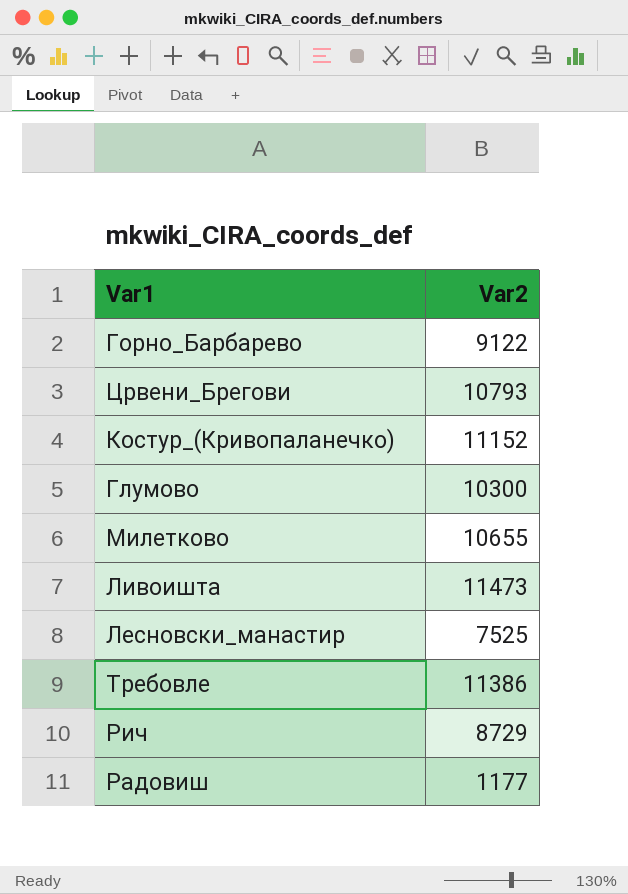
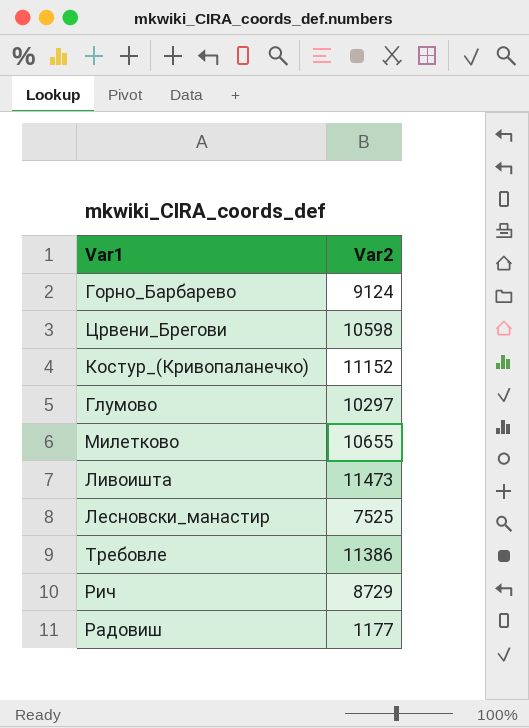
Горно_Барбарево | Var2: 9122 -> 9124
Црвени_Брегови | Var2: 10793 -> 10598
Глумово | Var2: 10300 -> 10297

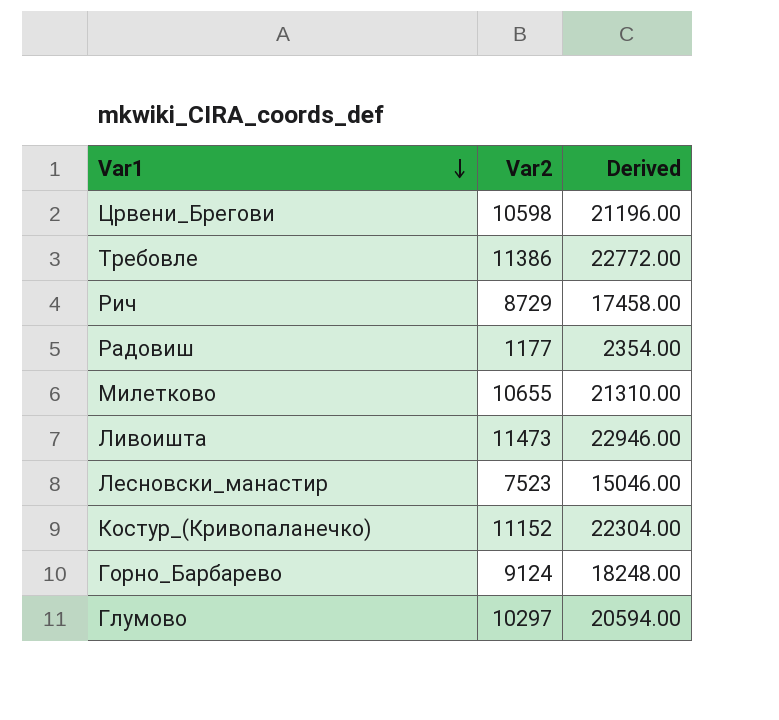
row order: none -> Var1 descending
column Derived | formula: none -> [Var2] * 2
Лесновски_манастир | Var2: 7525 -> 7523

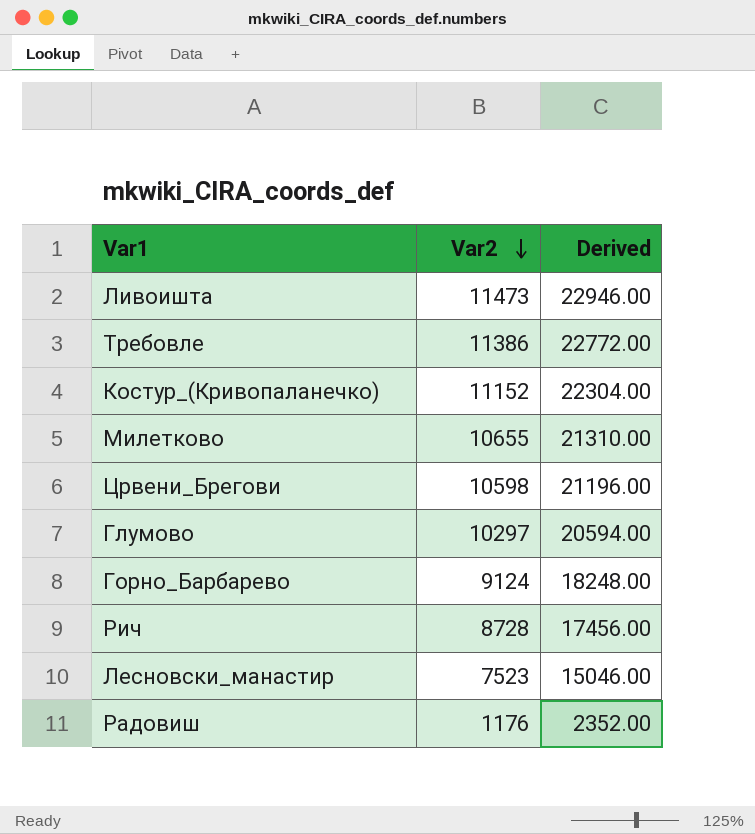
row order: Var1 descending -> Var2 descending
Рич | Var2: 8729 -> 8728
Рич | Derived: 17458.00 -> 17456.00
Радовиш | Var2: 1177 -> 1176
Радовиш | Derived: 2354.00 -> 2352.00

